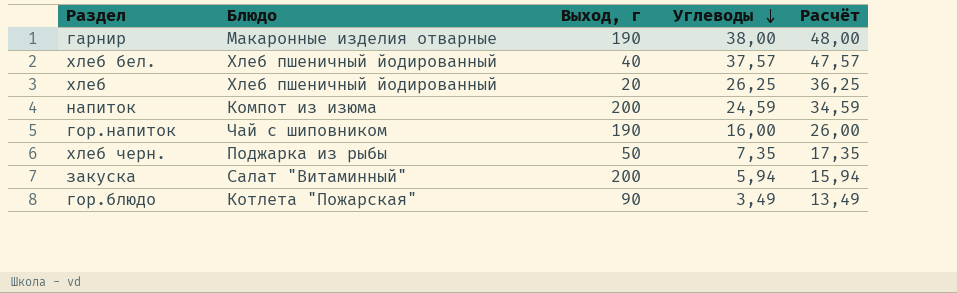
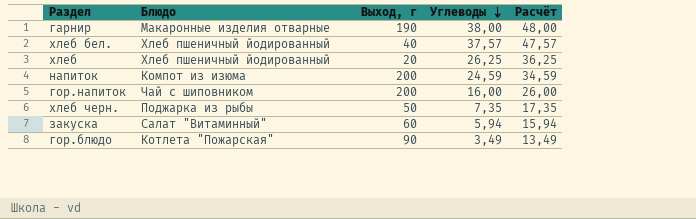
гор.напиток | Выход, г: 190 -> 200
закуска | Выход, г: 200 -> 60

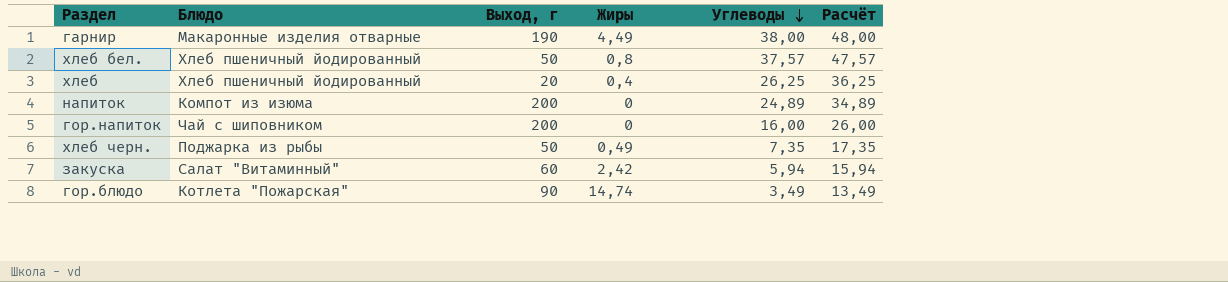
column Жиры | position: none -> 4
хлеб бел. | Выход, г: 40 -> 50
напиток | Углеводы: 24,59 -> 24,89
напиток | Расчёт: 34,59 -> 34,89

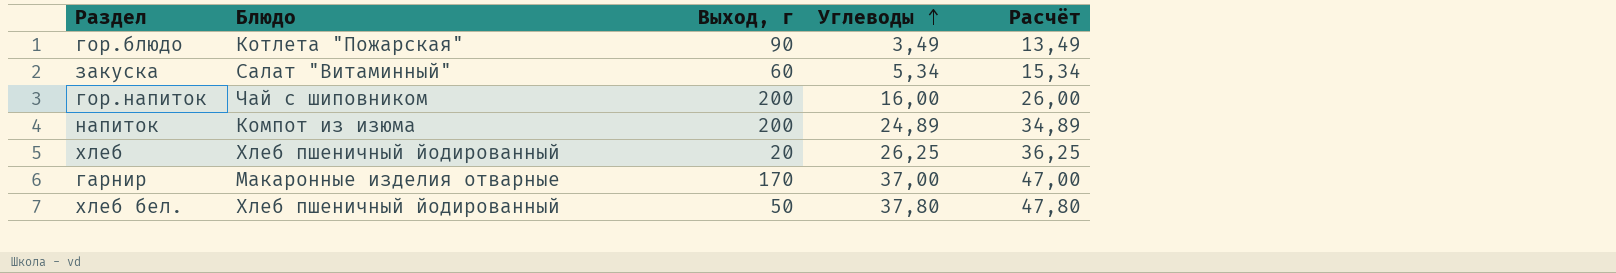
row order: Углеводы descending -> Углеводы ascending
column Жиры | position: 4 -> none
row хлеб черн.: Поджарка из рыбы | 50 | 0,49 | 7,35 | 17,35 -> none
закуска | Углеводы: 5,94 -> 5,34
закуска | Расчёт: 15,94 -> 15,34
гарнир | Выход, г: 190 -> 170
гарнир | Углеводы: 38,00 -> 37,00
гарнир | Расчёт: 48,00 -> 47,00
хлеб бел. | Углеводы: 37,57 -> 37,80
хлеб бел. | Расчёт: 47,57 -> 47,80

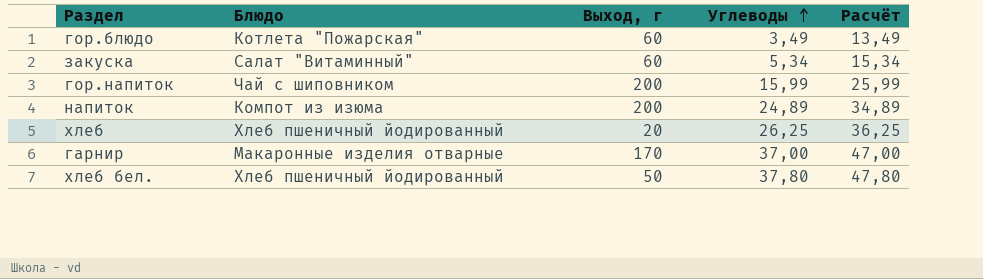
гор.блюдо | Выход, г: 90 -> 60
гор.напиток | Углеводы: 16,00 -> 15,99
гор.напиток | Расчёт: 26,00 -> 25,99

